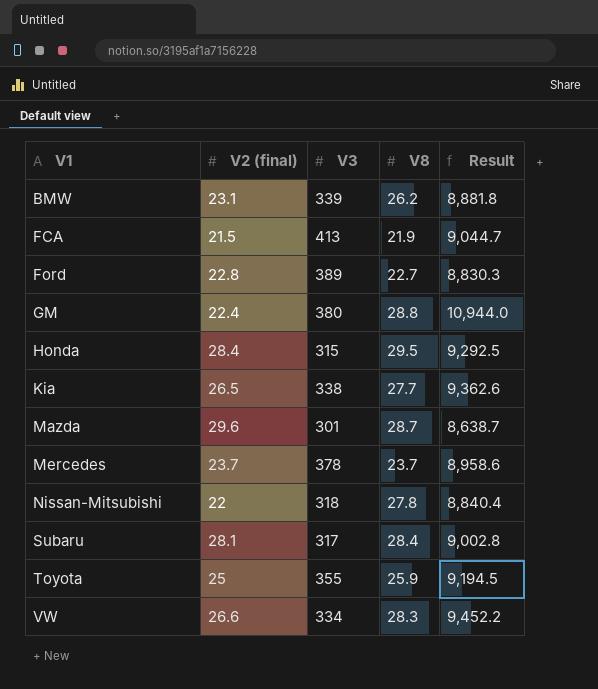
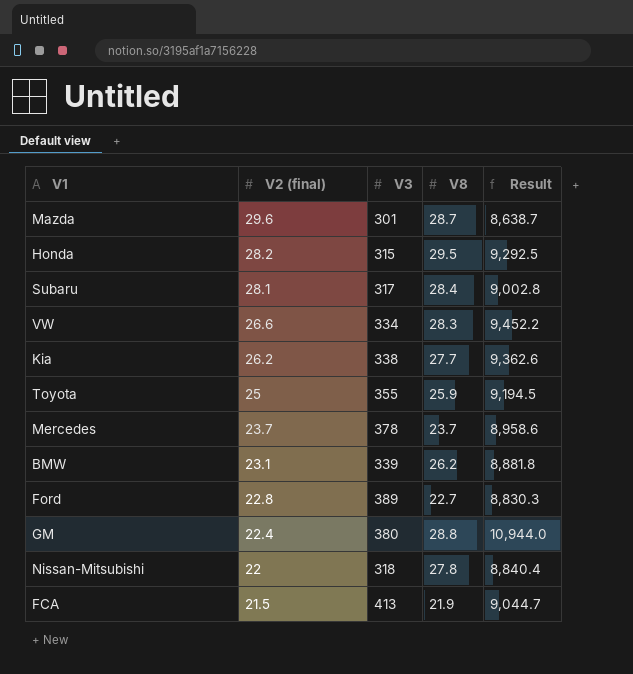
row order: V1 ascending -> V2 (final) descending
Honda | V2 (final): 28.4 -> 28.2
Kia | V2 (final): 26.5 -> 26.2

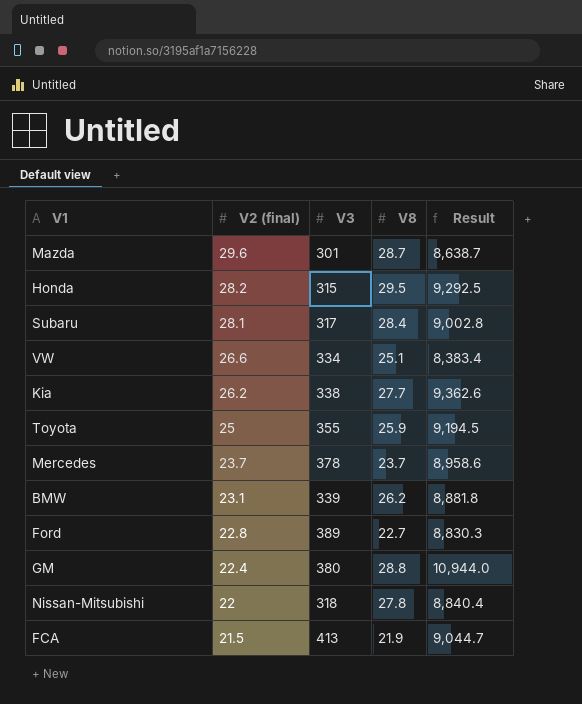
VW | V8: 28.3 -> 25.1
VW | Result: 9,452.2 -> 8,383.4

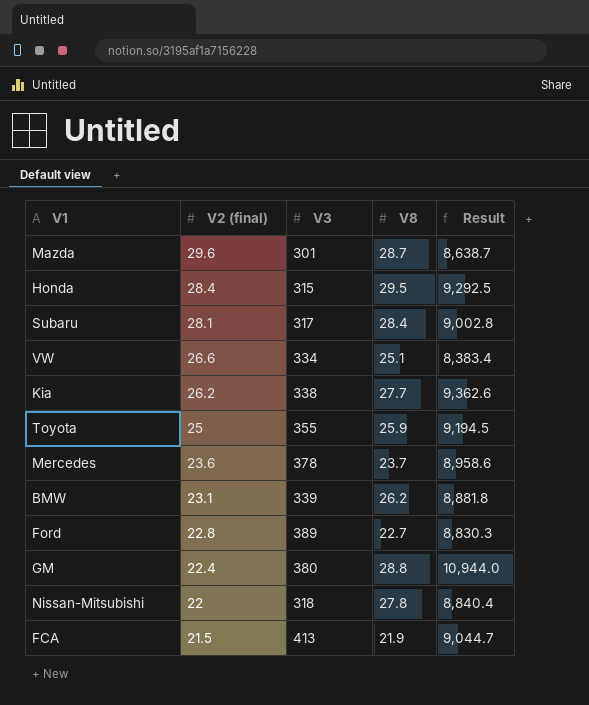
Honda | V2 (final): 28.2 -> 28.4
Mercedes | V2 (final): 23.7 -> 23.6

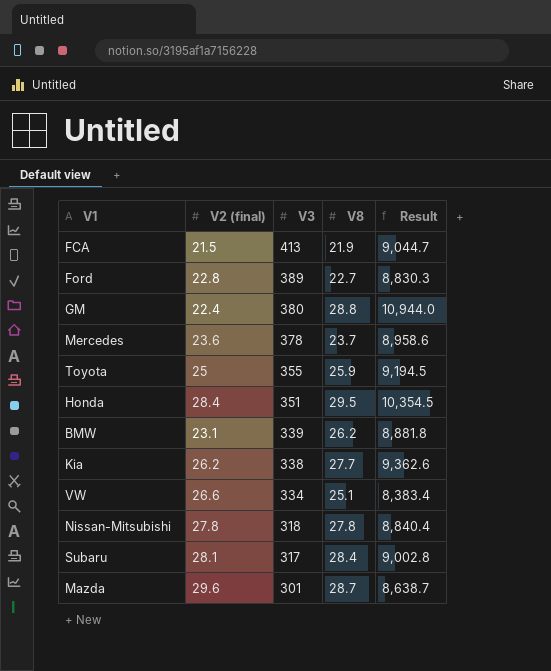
row order: V2 (final) descending -> V3 descending
Honda | V3: 315 -> 351
Honda | Result: 9,292.5 -> 10,354.5
Nissan-Mitsubishi | V2 (final): 22 -> 27.8

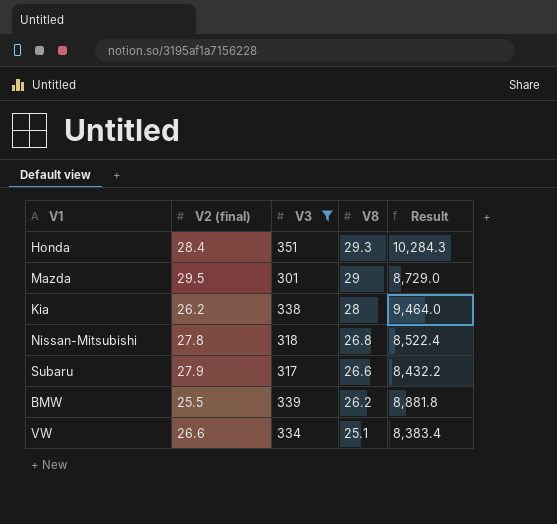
filter: none -> V3 <= 351
row order: V3 descending -> V8 descending
Honda | V8: 29.5 -> 29.3
Honda | Result: 10,354.5 -> 10,284.3
Mazda | V2 (final): 29.6 -> 29.5
Mazda | V8: 28.7 -> 29
Mazda | Result: 8,638.7 -> 8,729.0
Kia | V8: 27.7 -> 28
Kia | Result: 9,362.6 -> 9,464.0
Nissan-Mitsubishi | V8: 27.8 -> 26.8
Nissan-Mitsubishi | Result: 8,840.4 -> 8,522.4
Subaru | V2 (final): 28.1 -> 27.9
Subaru | V8: 28.4 -> 26.6
Subaru | Result: 9,002.8 -> 8,432.2
BMW | V2 (final): 23.1 -> 25.5

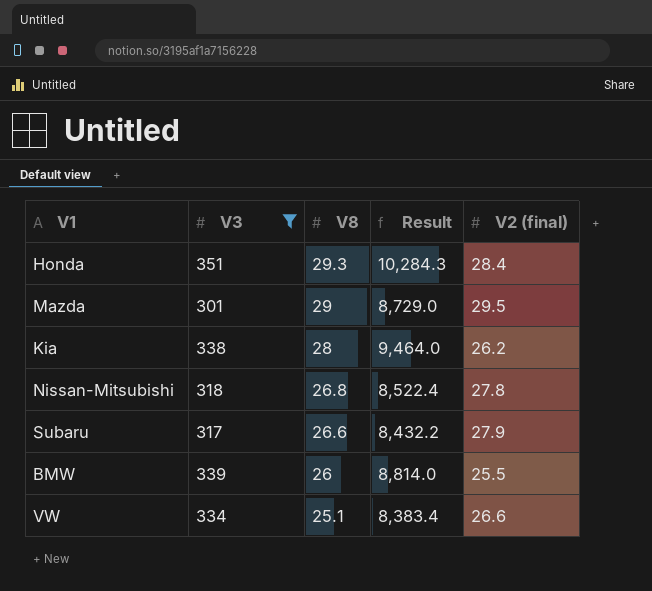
column V2 (final) | position: 2 -> 5
BMW | V8: 26.2 -> 26
BMW | Result: 8,881.8 -> 8,814.0

